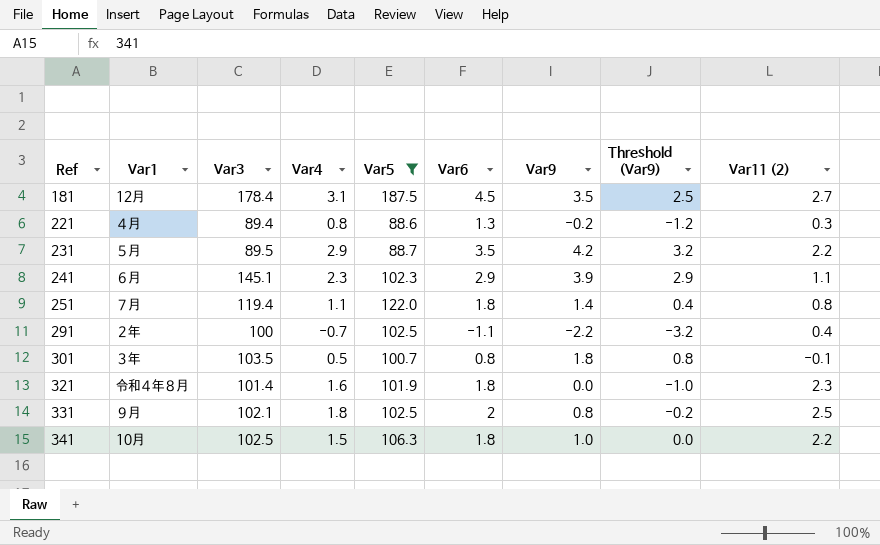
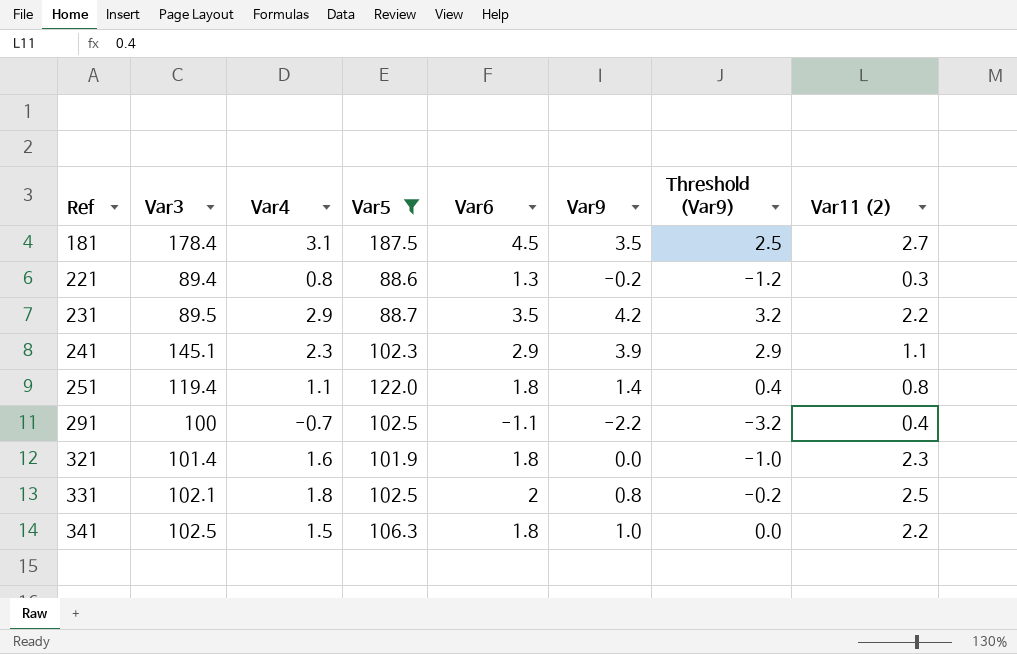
column Var1 | position: 2 -> none
row 301: ３年 | 103.5 | 0.5 | 100.7 | 0.8 | 1.8 | 0.8 | -0.1 -> none

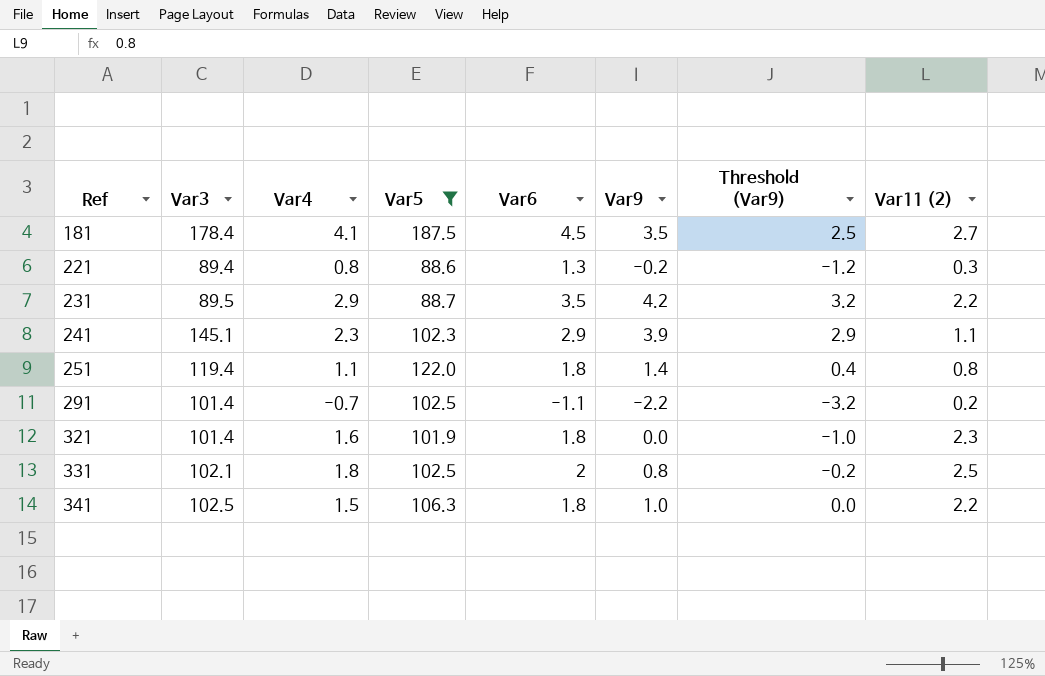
181 | Var4: 3.1 -> 4.1
291 | Var3: 100 -> 101.4
291 | Var11 (2): 0.4 -> 0.2

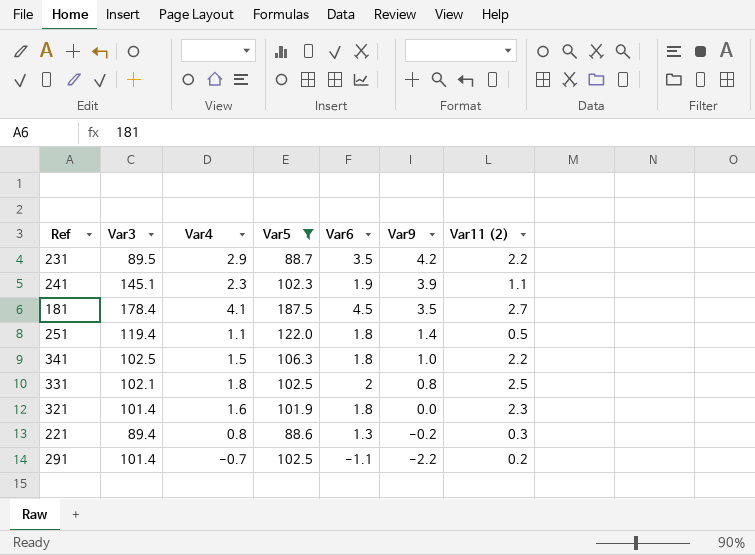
row order: Ref ascending -> Var9 descending
column Threshold (Var9) | formula: [Var9] - 1 -> none
241 | Var6: 2.9 -> 1.9
251 | Var11 (2): 0.8 -> 0.5

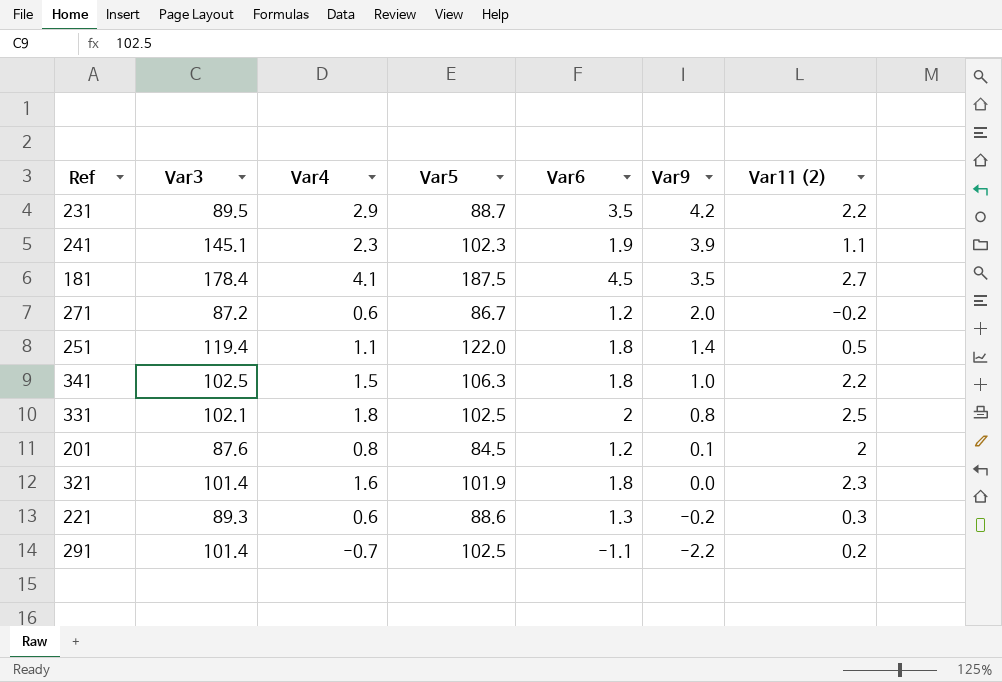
filter: Var5 >= 88.6 -> none
221 | Var3: 89.4 -> 89.3
221 | Var4: 0.8 -> 0.6

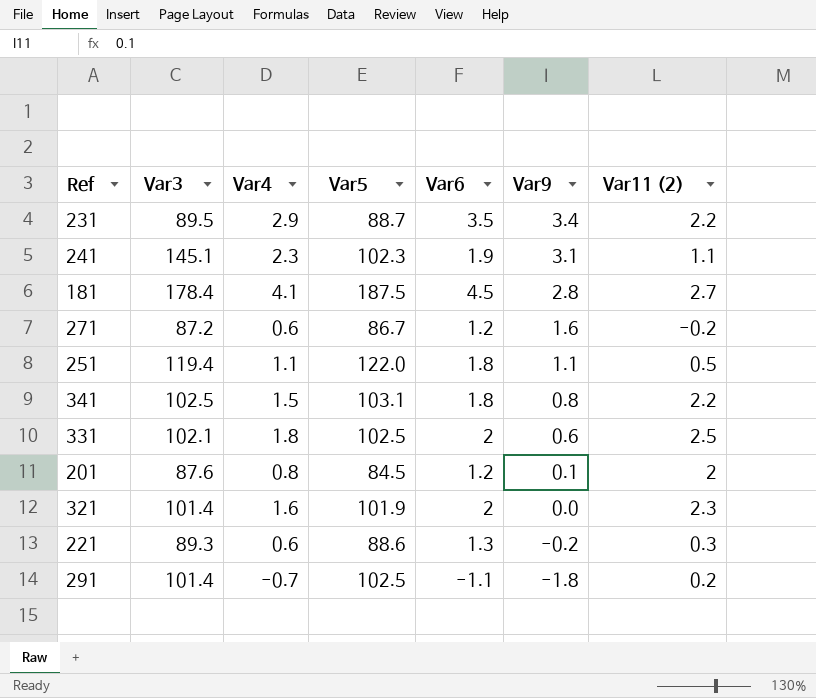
231 | Var9: 4.2 -> 3.4
241 | Var9: 3.9 -> 3.1
181 | Var9: 3.5 -> 2.8
271 | Var9: 2.0 -> 1.6
251 | Var9: 1.4 -> 1.1
341 | Var5: 106.3 -> 103.1
341 | Var9: 1.0 -> 0.8
331 | Var9: 0.8 -> 0.6
321 | Var6: 1.8 -> 2
291 | Var9: -2.2 -> -1.8

